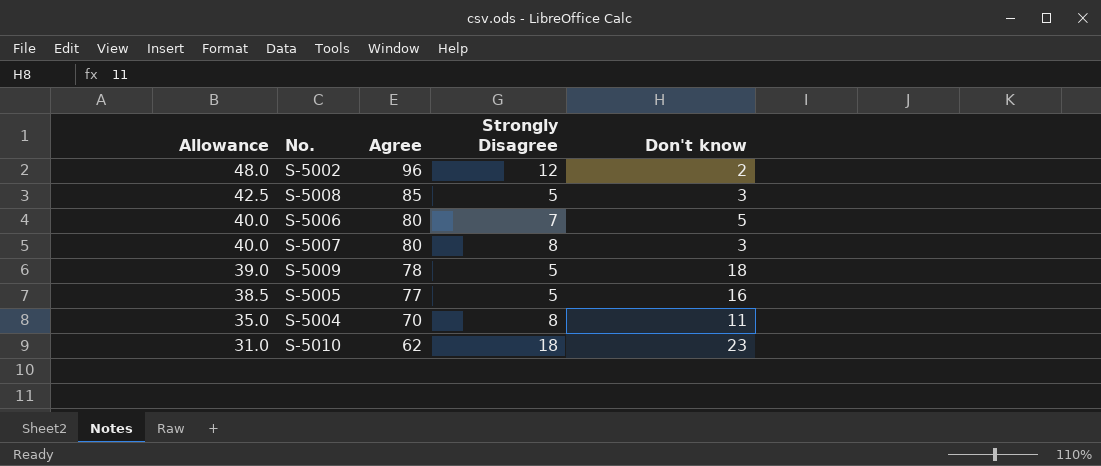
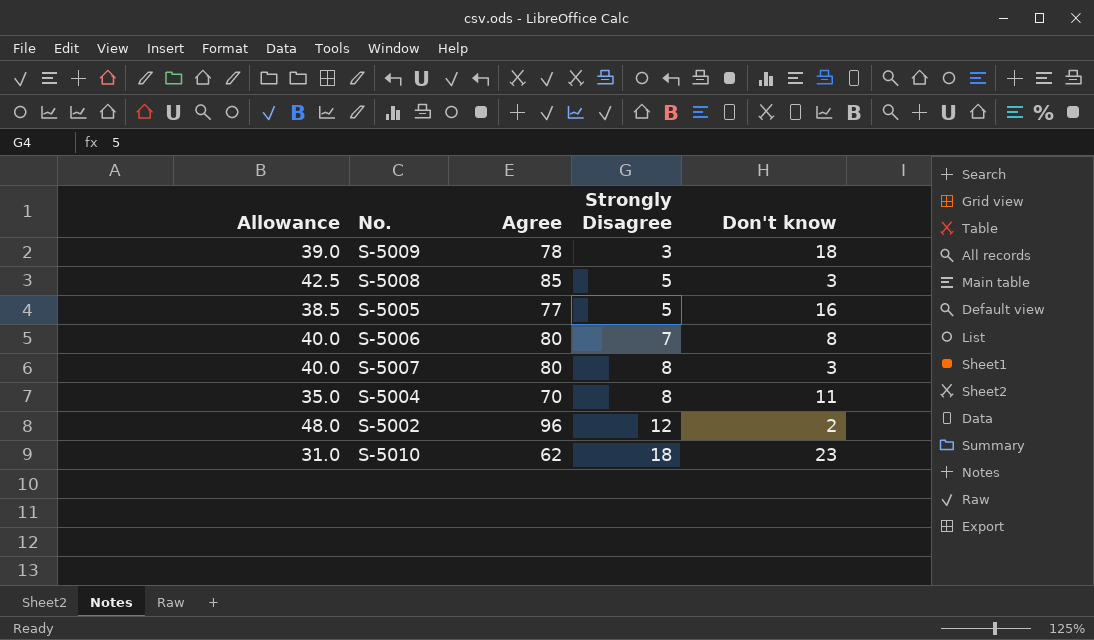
row order: Allowance descending -> Strongly Disagree ascending
S-5009 | Strongly Disagree: 5 -> 3
S-5006 | Don't know: 5 -> 8

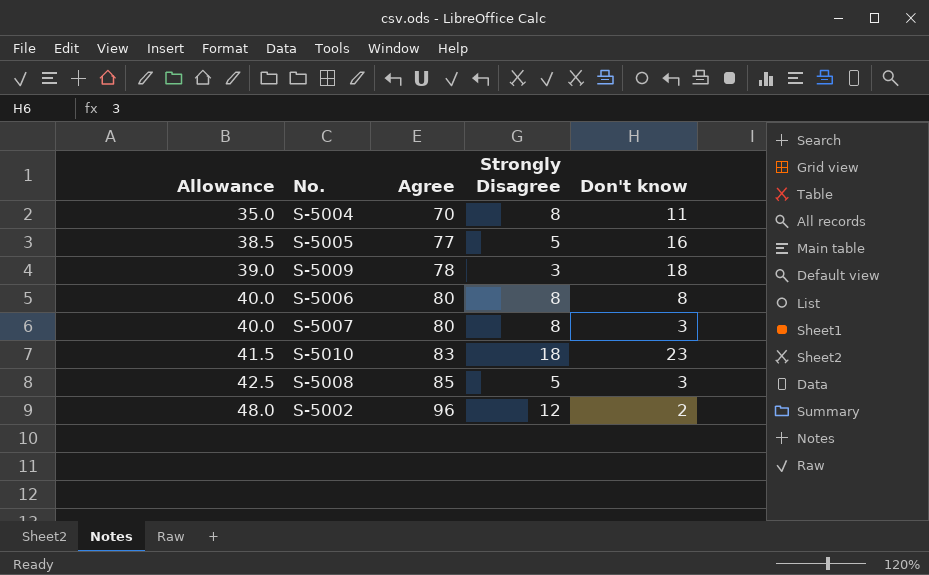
row order: Strongly Disagree ascending -> Allowance ascending
S-5006 | Strongly Disagree: 7 -> 8
S-5010 | Allowance: 31.0 -> 41.5
S-5010 | Agree: 62 -> 83

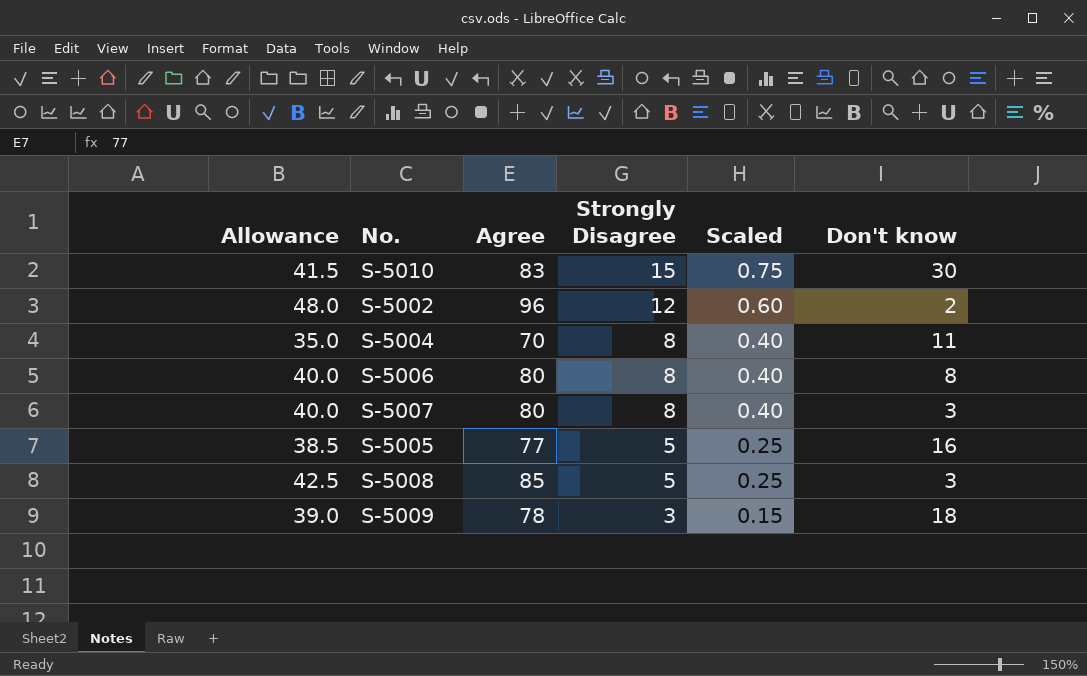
row order: Allowance ascending -> Strongly Disagree descending
column Scaled | formula: none -> [Strongly Disagree] * 0.05
S-5010 | Strongly Disagree: 18 -> 15
S-5010 | Don't know: 23 -> 30

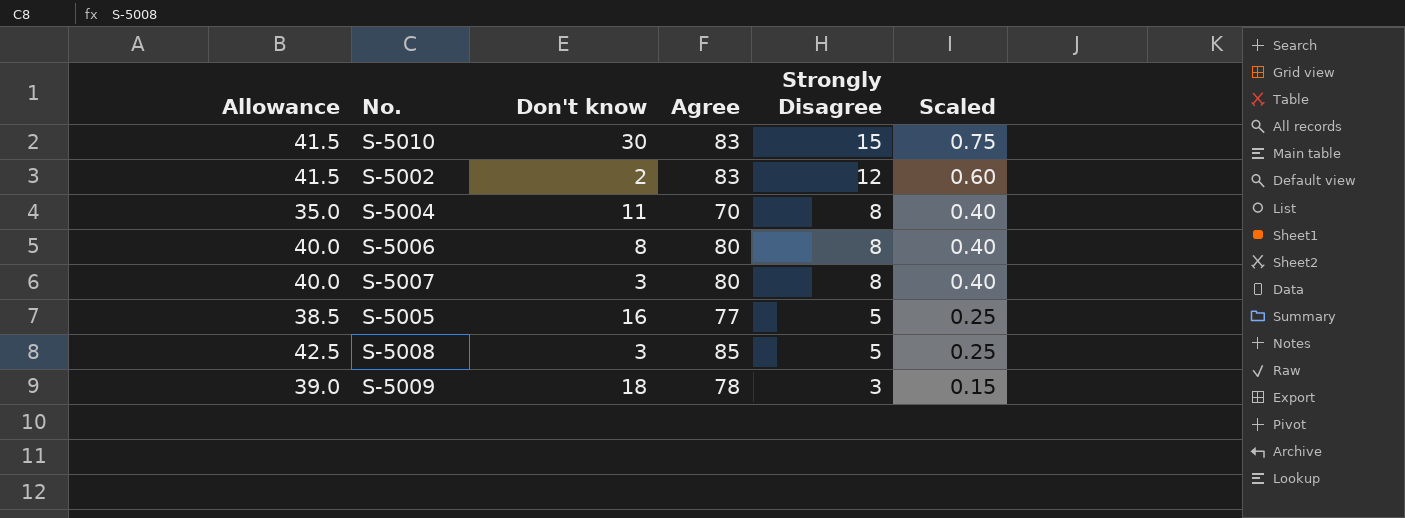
column Don't know | position: 6 -> 3
S-5002 | Allowance: 48.0 -> 41.5
S-5002 | Agree: 96 -> 83

